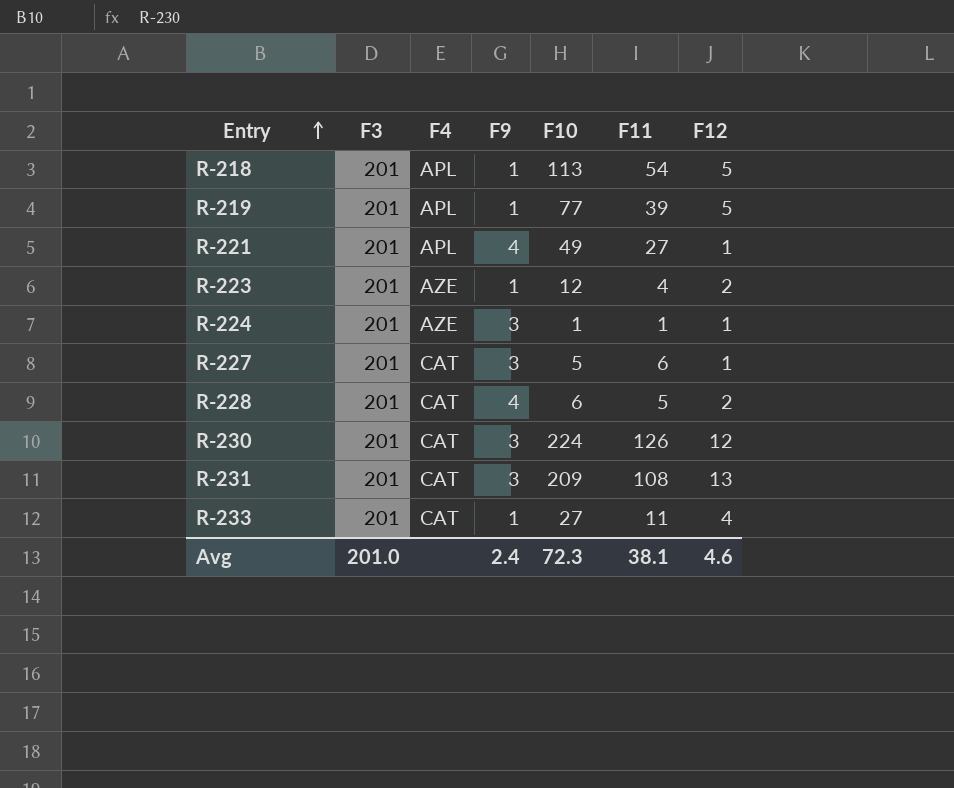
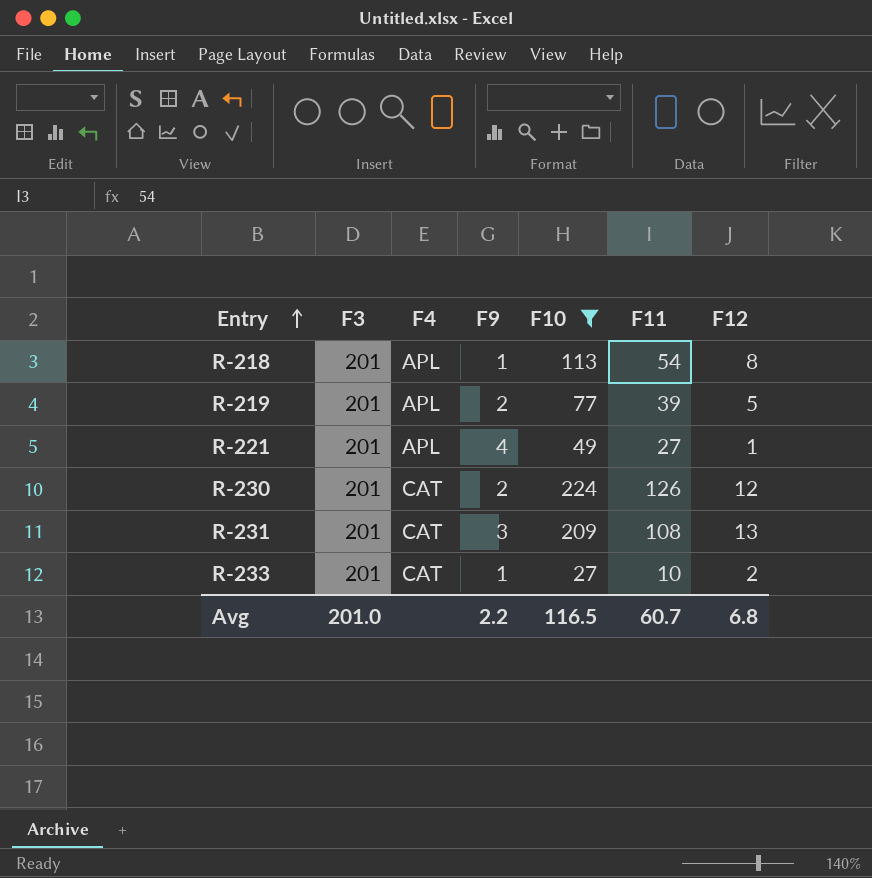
filter: none -> F10 >= 27
R-218 | F12: 5 -> 8
R-219 | F9: 1 -> 2
R-230 | F9: 3 -> 2
R-233 | F11: 11 -> 10
R-233 | F12: 4 -> 2
Avg | F9: 2.4 -> 2.2
Avg | F10: 72.3 -> 116.5
Avg | F11: 38.1 -> 60.7
Avg | F12: 4.6 -> 6.8

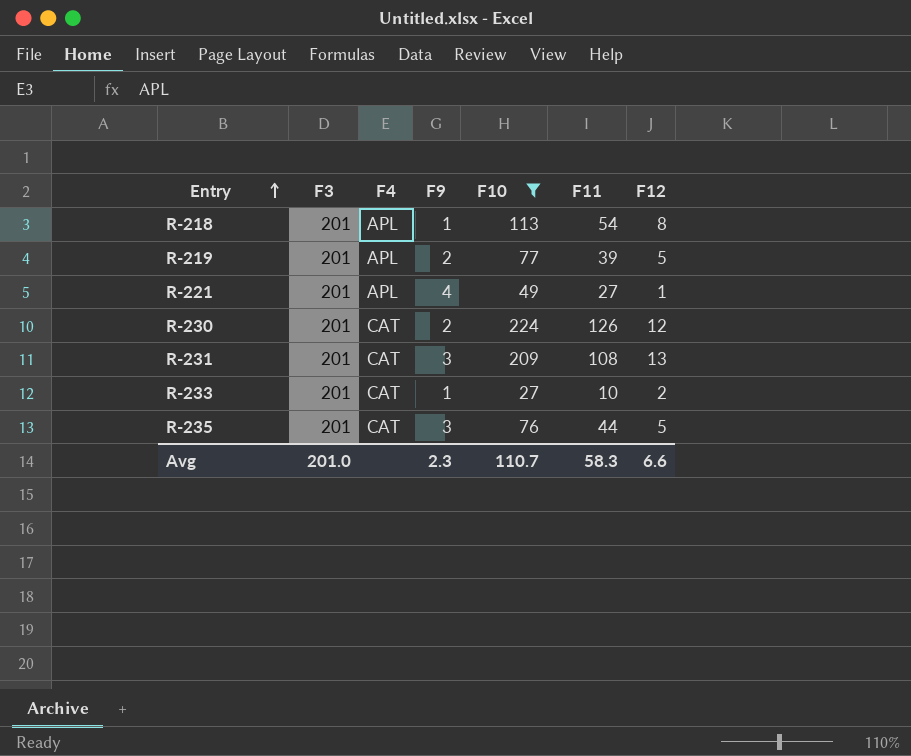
row R-235: none -> 201 | CAT | 3 | 76 | 44 | 5
Avg | F9: 2.2 -> 2.3
Avg | F10: 116.5 -> 110.7
Avg | F11: 60.7 -> 58.3
Avg | F12: 6.8 -> 6.6

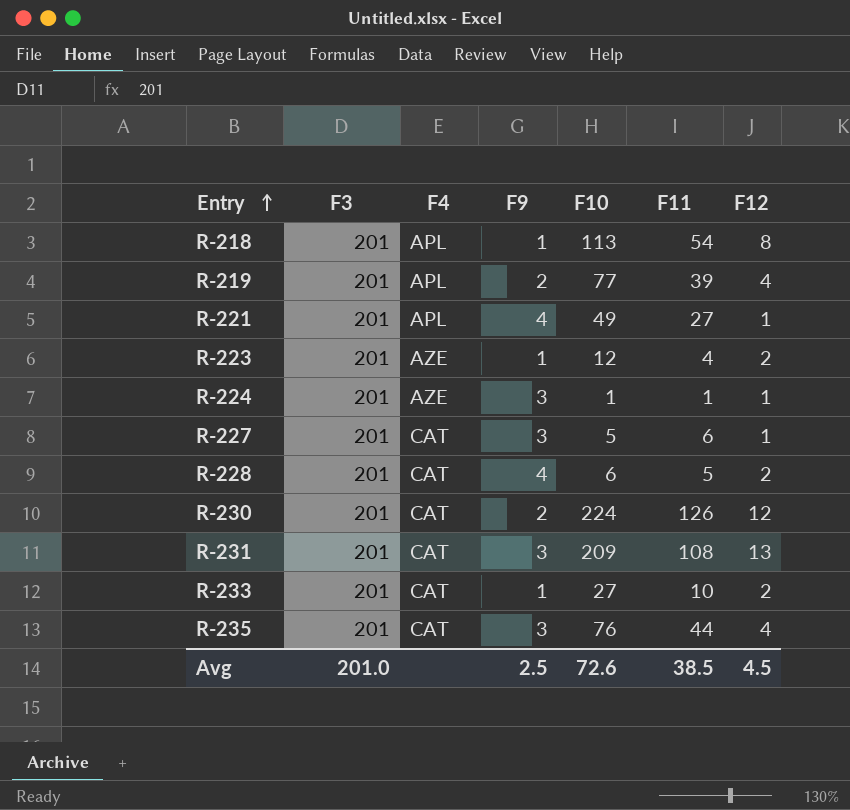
filter: F10 >= 27 -> none
R-219 | F12: 5 -> 4
R-235 | F12: 5 -> 4
Avg | F9: 2.3 -> 2.5
Avg | F10: 110.7 -> 72.6
Avg | F11: 58.3 -> 38.5
Avg | F12: 6.6 -> 4.5

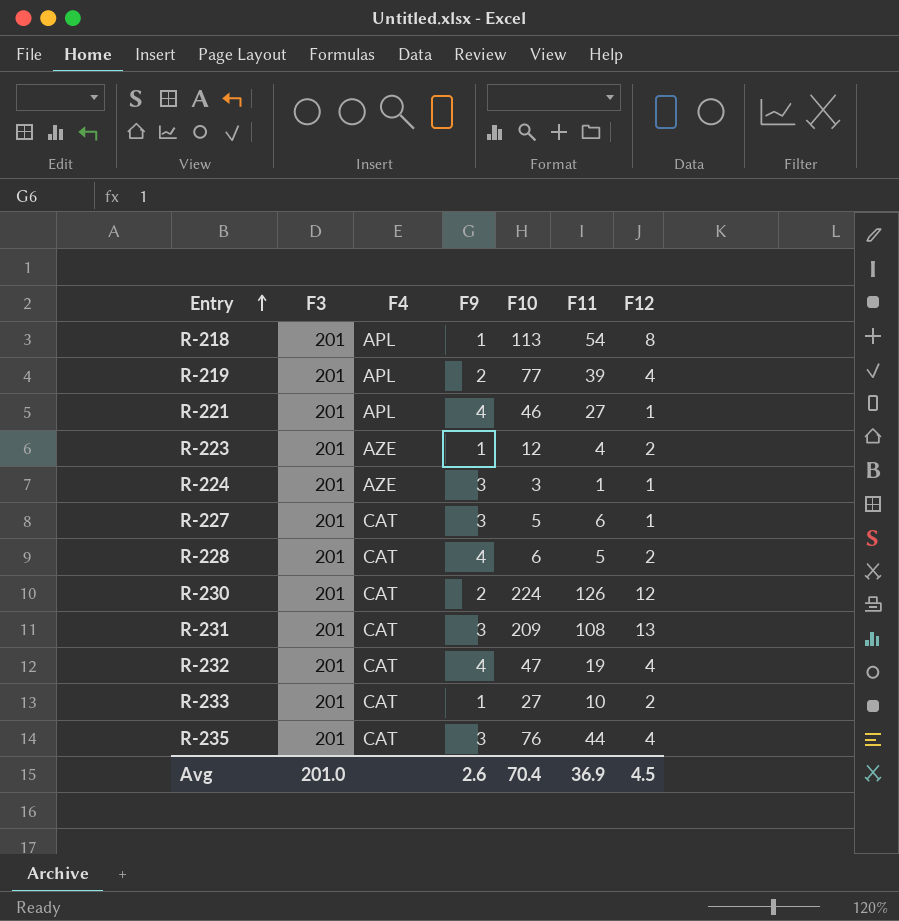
R-221 | F10: 49 -> 46
R-224 | F10: 1 -> 3
row R-232: none -> 201 | CAT | 4 | 47 | 19 | 4
Avg | F9: 2.5 -> 2.6
Avg | F10: 72.6 -> 70.4
Avg | F11: 38.5 -> 36.9

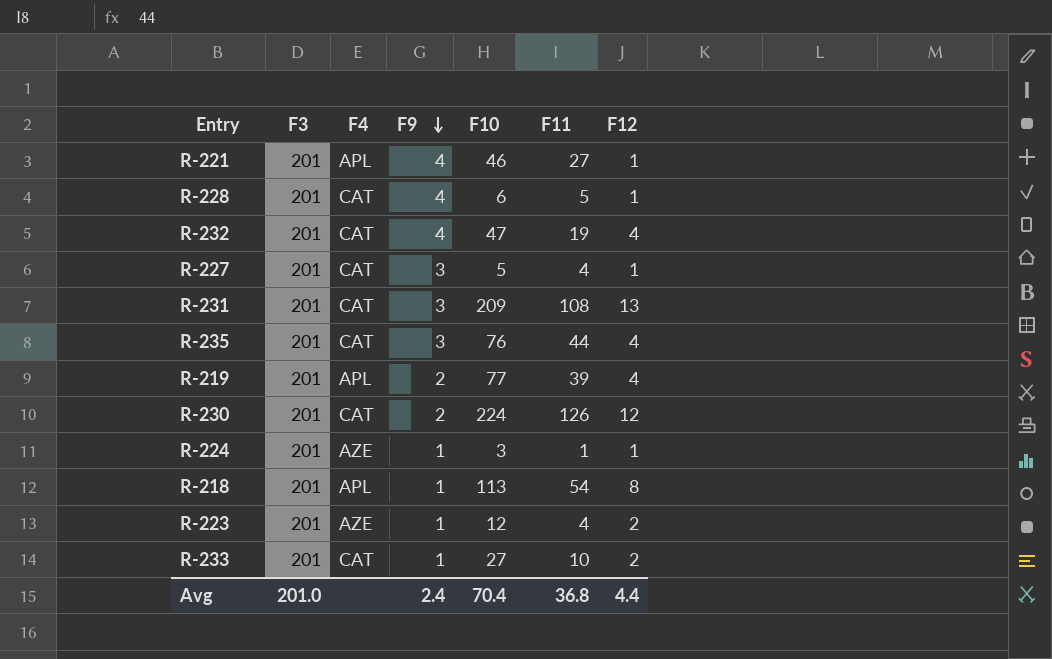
row order: Entry ascending -> F9 descending
R-228 | F12: 2 -> 1
R-227 | F11: 6 -> 4
R-224 | F9: 3 -> 1
Avg | F9: 2.6 -> 2.4
Avg | F11: 36.9 -> 36.8
Avg | F12: 4.5 -> 4.4

